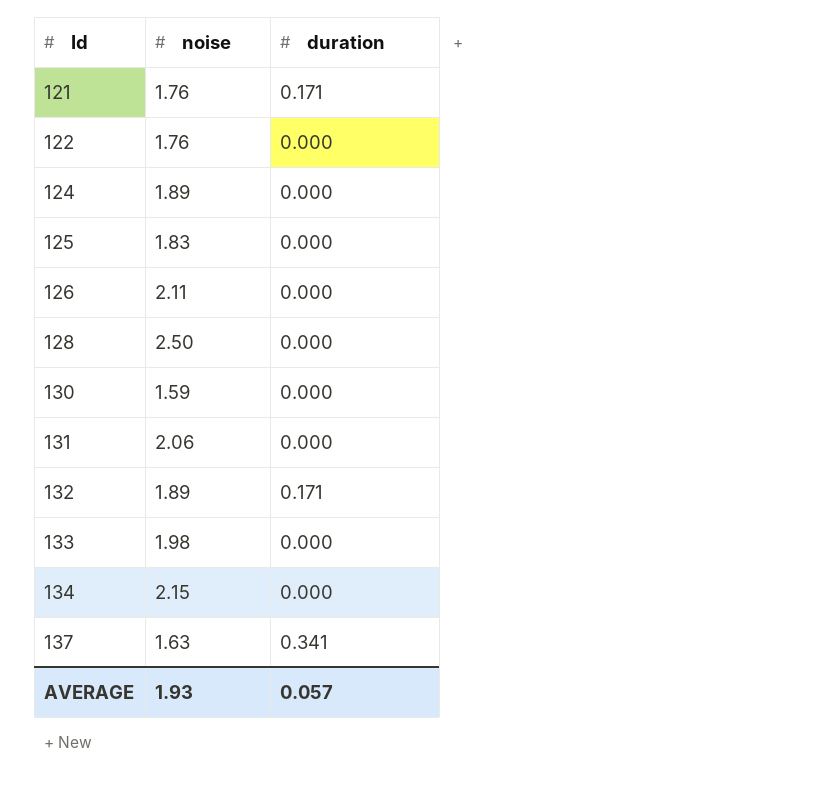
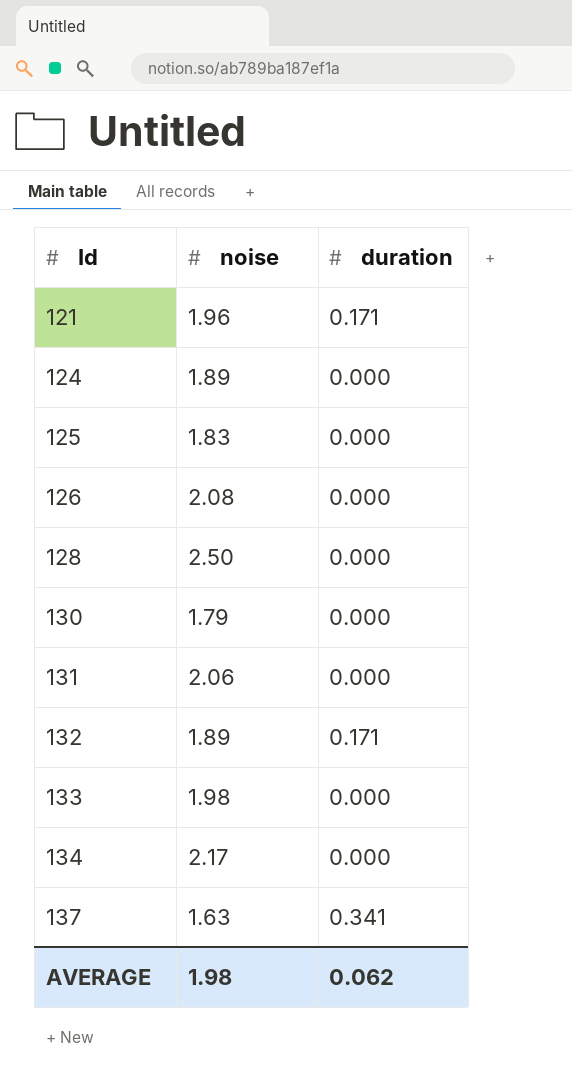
row 122: 1.76 | 0.000 -> none
121 | noise: 1.76 -> 1.96
126 | noise: 2.11 -> 2.08
130 | noise: 1.59 -> 1.79
134 | noise: 2.15 -> 2.17
AVERAGE | noise: 1.93 -> 1.98
AVERAGE | duration: 0.057 -> 0.062

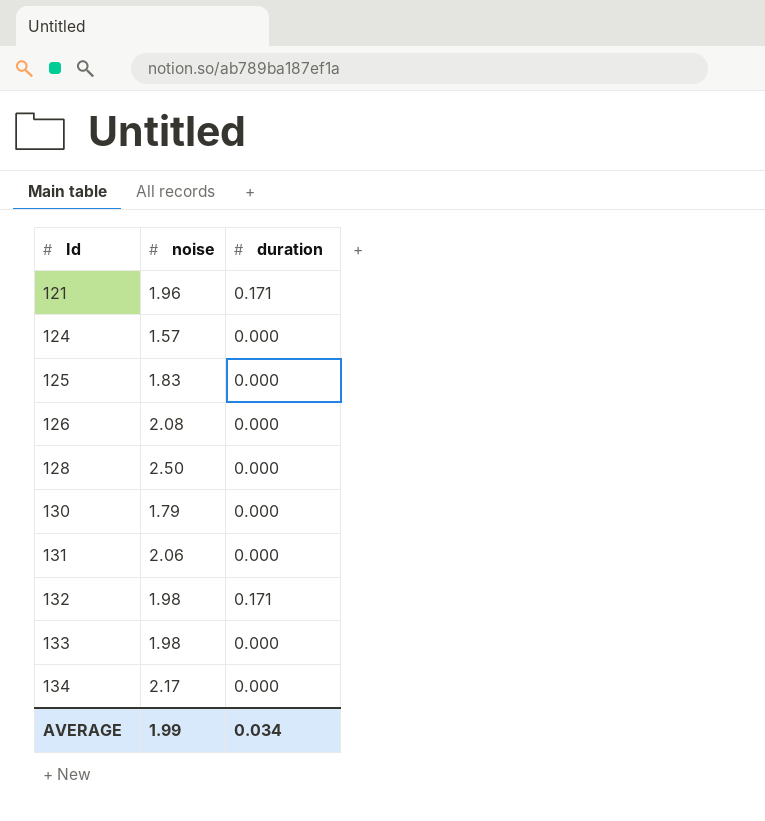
row 137: 1.63 | 0.341 -> none
124 | noise: 1.89 -> 1.57
132 | noise: 1.89 -> 1.98
AVERAGE | noise: 1.98 -> 1.99
AVERAGE | duration: 0.062 -> 0.034

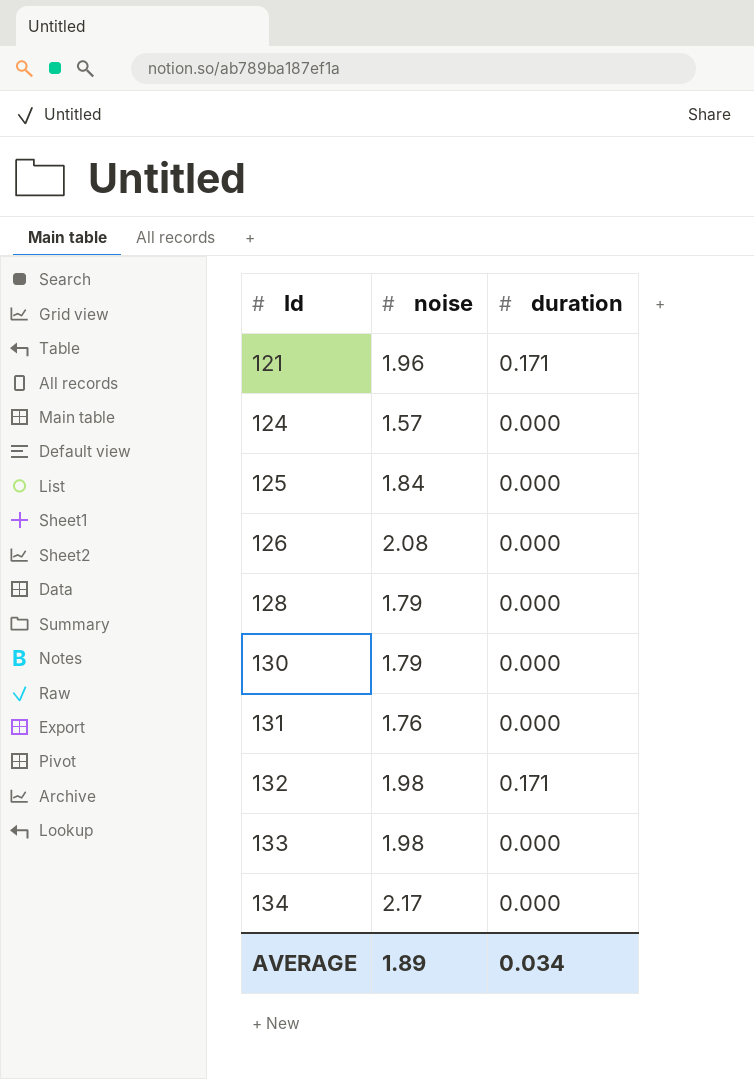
125 | noise: 1.83 -> 1.84
128 | noise: 2.50 -> 1.79
131 | noise: 2.06 -> 1.76
AVERAGE | noise: 1.99 -> 1.89

